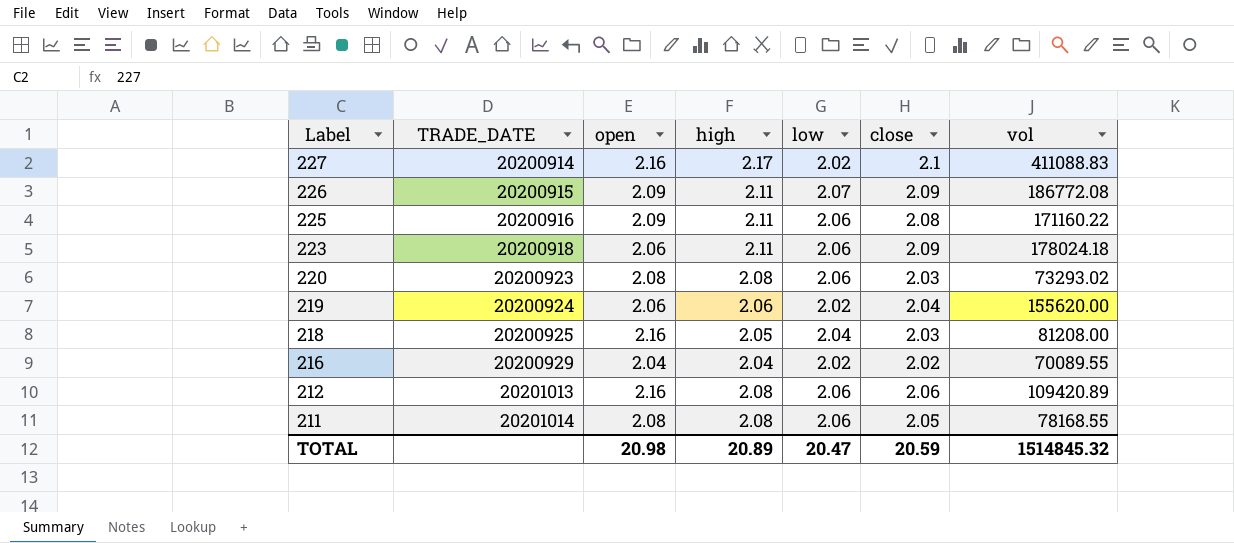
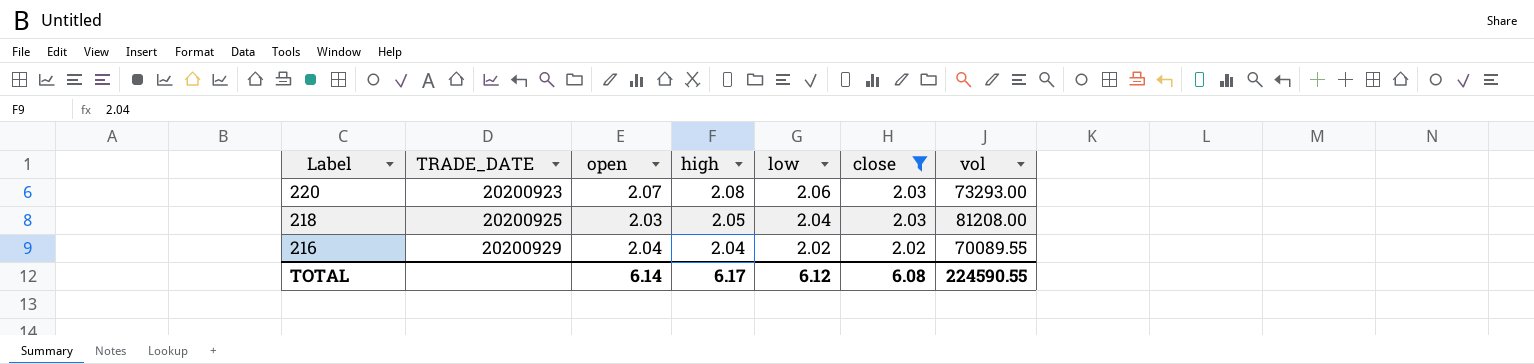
filter: none -> close <= 2.03
220 | open: 2.08 -> 2.07
220 | vol: 73293.02 -> 73293.00
218 | open: 2.16 -> 2.03
TOTAL | open: 20.98 -> 6.14
TOTAL | high: 20.89 -> 6.17
TOTAL | low: 20.47 -> 6.12
TOTAL | close: 20.59 -> 6.08
TOTAL | vol: 1514845.32 -> 224590.55

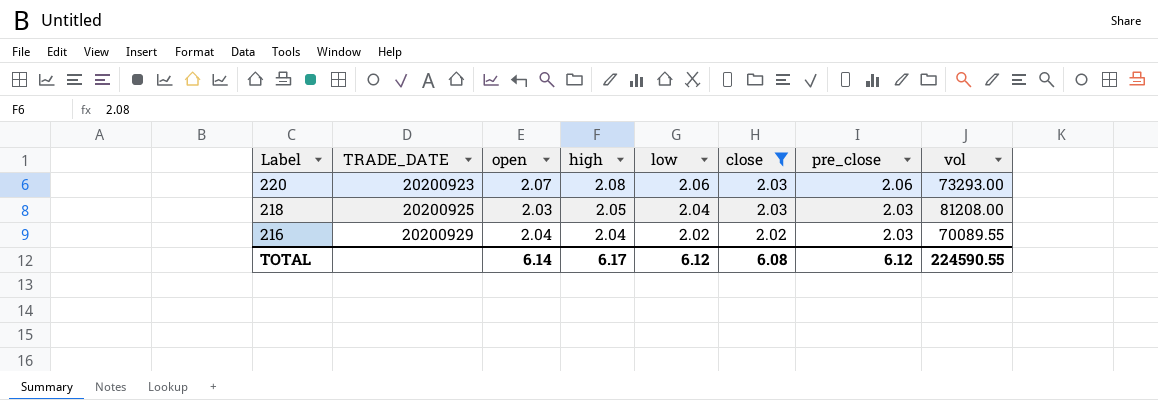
column pre_close | position: none -> 7

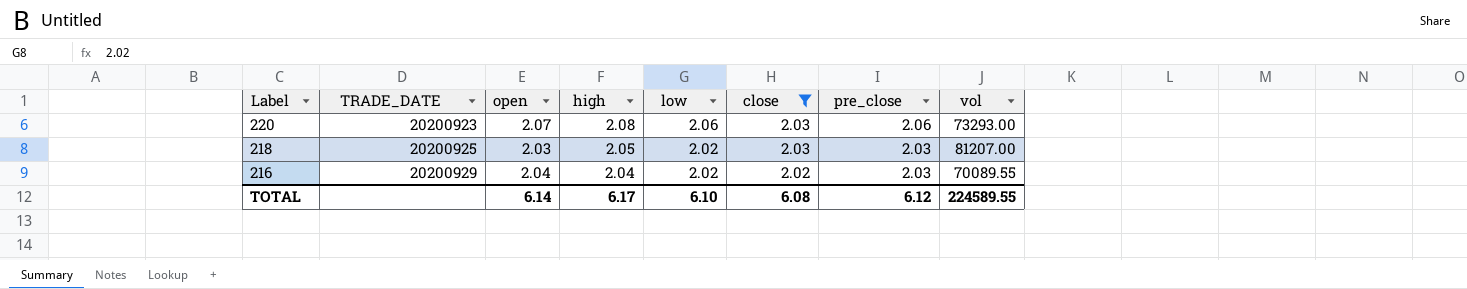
218 | low: 2.04 -> 2.02
218 | vol: 81208.00 -> 81207.00
TOTAL | low: 6.12 -> 6.10
TOTAL | vol: 224590.55 -> 224589.55

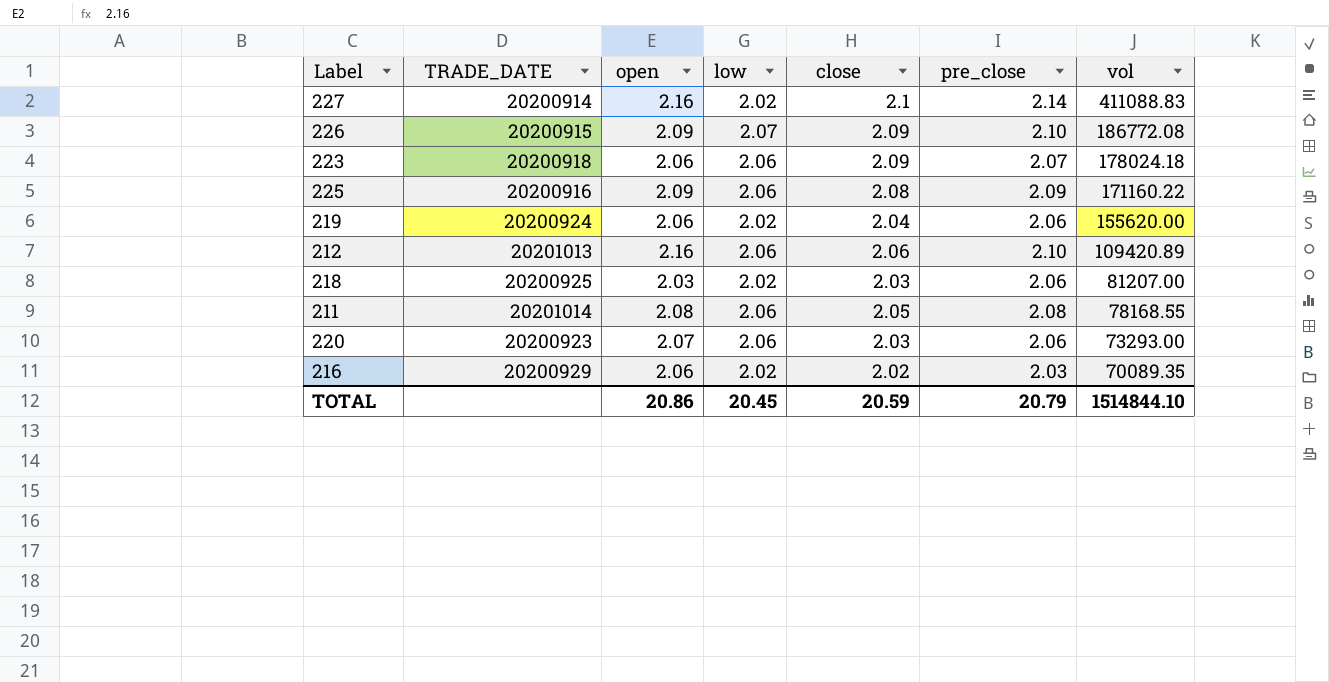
filter: close <= 2.03 -> none
row order: Label descending -> vol descending
column high | position: 4 -> none
218 | pre_close: 2.03 -> 2.06
216 | open: 2.04 -> 2.06
216 | vol: 70089.55 -> 70089.35
TOTAL | open: 6.14 -> 20.86
TOTAL | low: 6.10 -> 20.45
TOTAL | close: 6.08 -> 20.59
TOTAL | pre_close: 6.12 -> 20.79
TOTAL | vol: 224589.55 -> 1514844.10

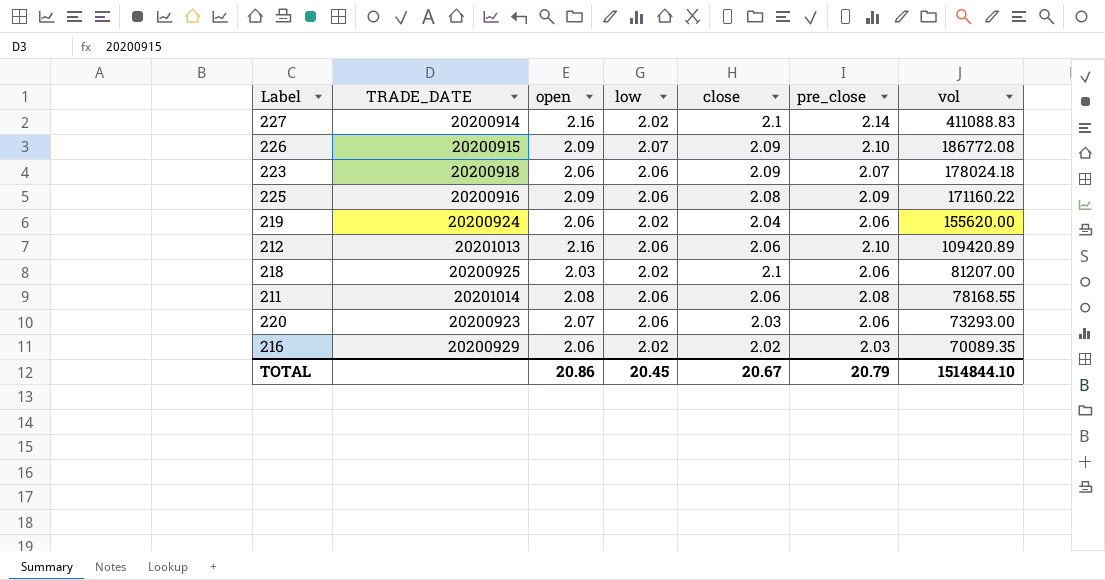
218 | close: 2.03 -> 2.1
211 | close: 2.05 -> 2.06
TOTAL | close: 20.59 -> 20.67

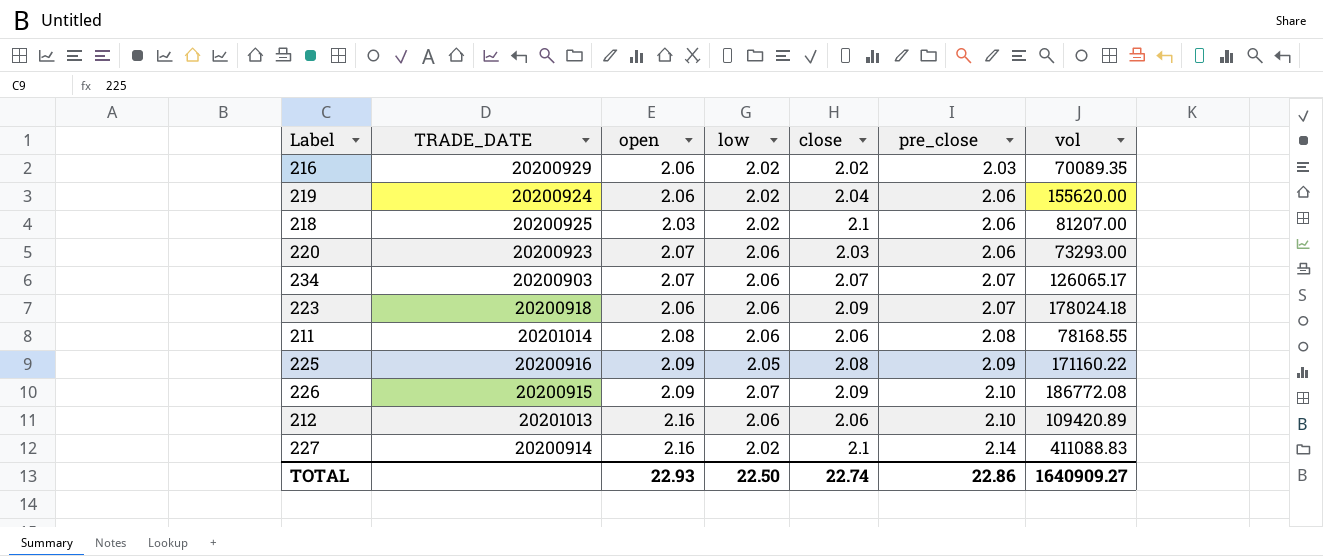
row order: vol descending -> pre_close ascending
row 234: none -> 20200903 | 2.07 | 2.06 | 2.07 | 2.07 | 126065.17
225 | low: 2.06 -> 2.05
TOTAL | open: 20.86 -> 22.93
TOTAL | low: 20.45 -> 22.50
TOTAL | close: 20.67 -> 22.74
TOTAL | pre_close: 20.79 -> 22.86
TOTAL | vol: 1514844.10 -> 1640909.27

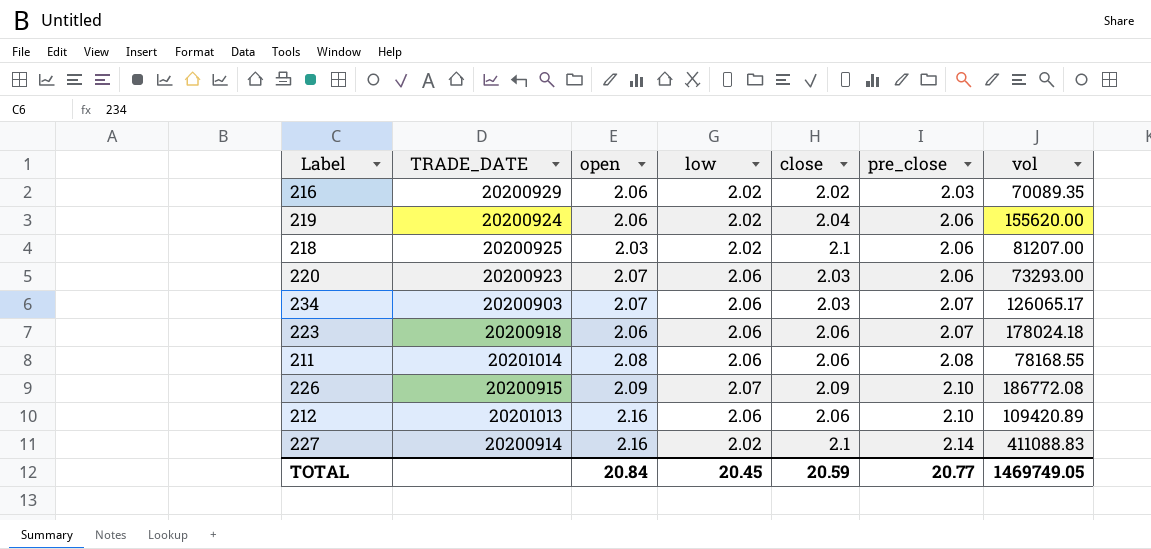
row 225: 20200916 | 2.09 | 2.05 | 2.08 | 2.09 | 171160.22 -> none
234 | close: 2.07 -> 2.03
223 | close: 2.09 -> 2.06
TOTAL | open: 22.93 -> 20.84
TOTAL | low: 22.50 -> 20.45
TOTAL | close: 22.74 -> 20.59
TOTAL | pre_close: 22.86 -> 20.77
TOTAL | vol: 1640909.27 -> 1469749.05

